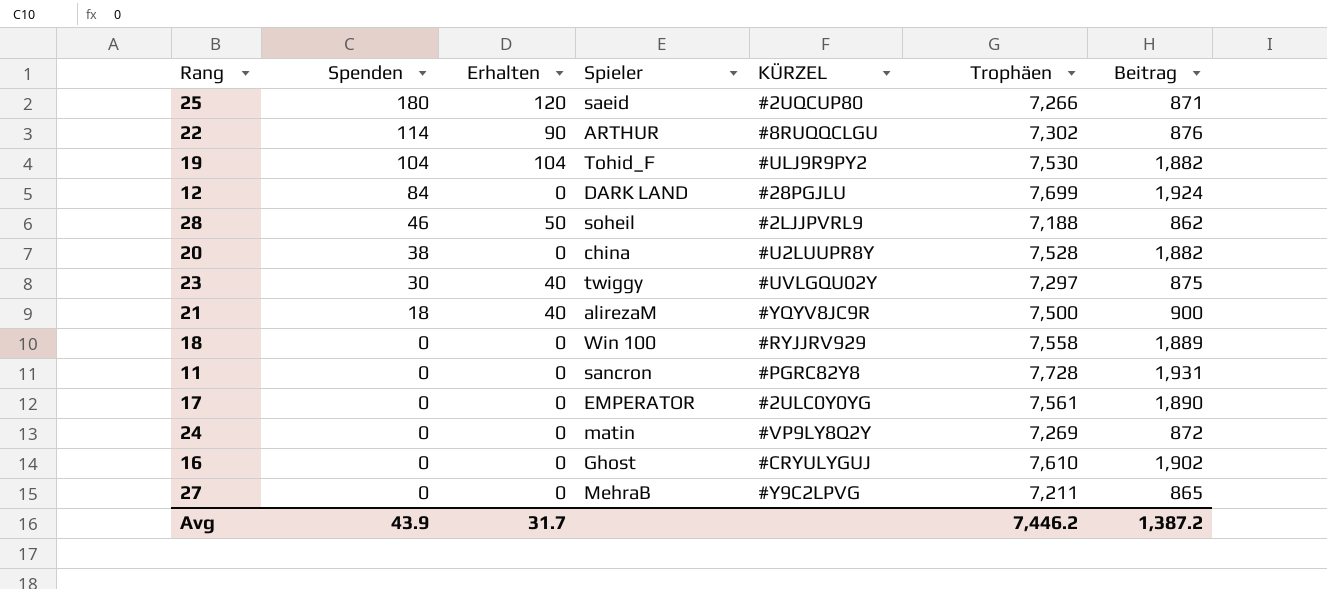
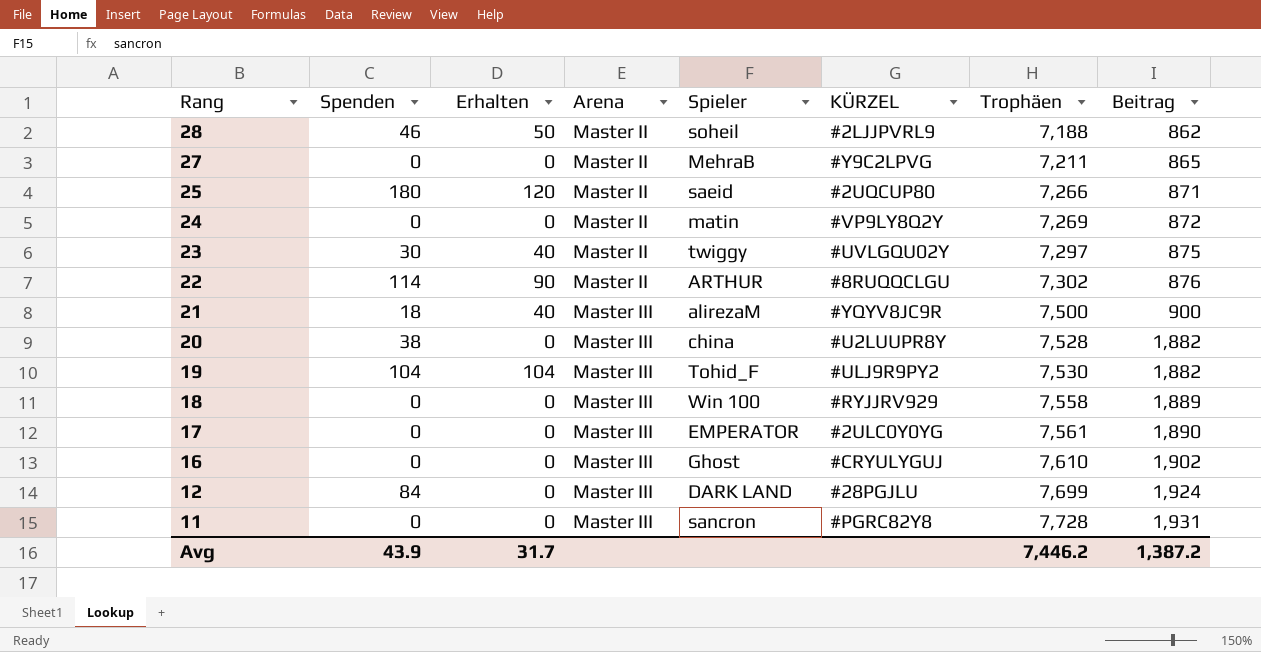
row order: Spenden descending -> Rang descending
column Arena | position: none -> 4

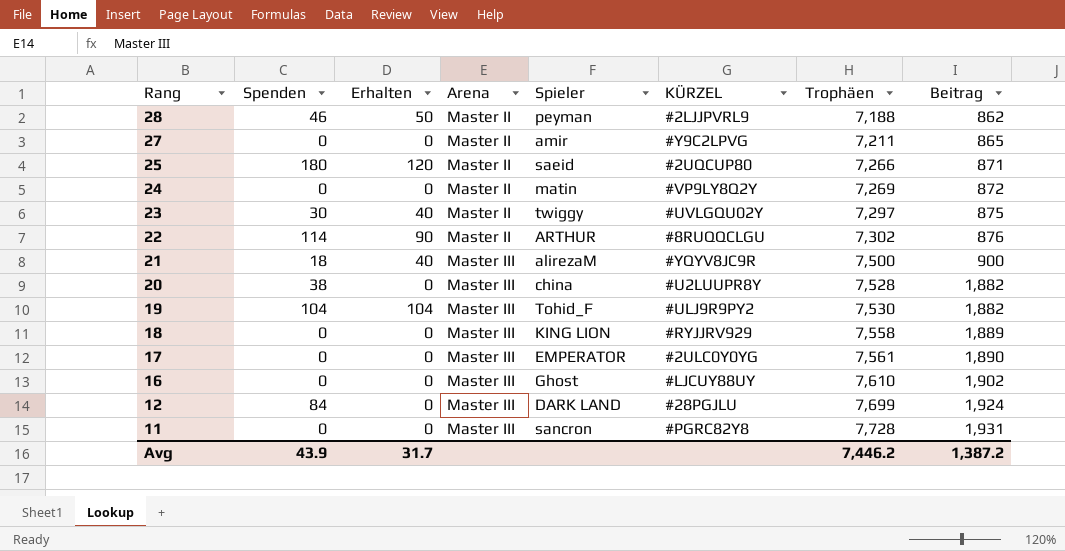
28 | Spieler: soheil -> peyman
27 | Spieler: MehraB -> amir
18 | Spieler: Win 100 -> KING LION
16 | KÜRZEL: #CRYULYGUJ -> #LJCUY88UY

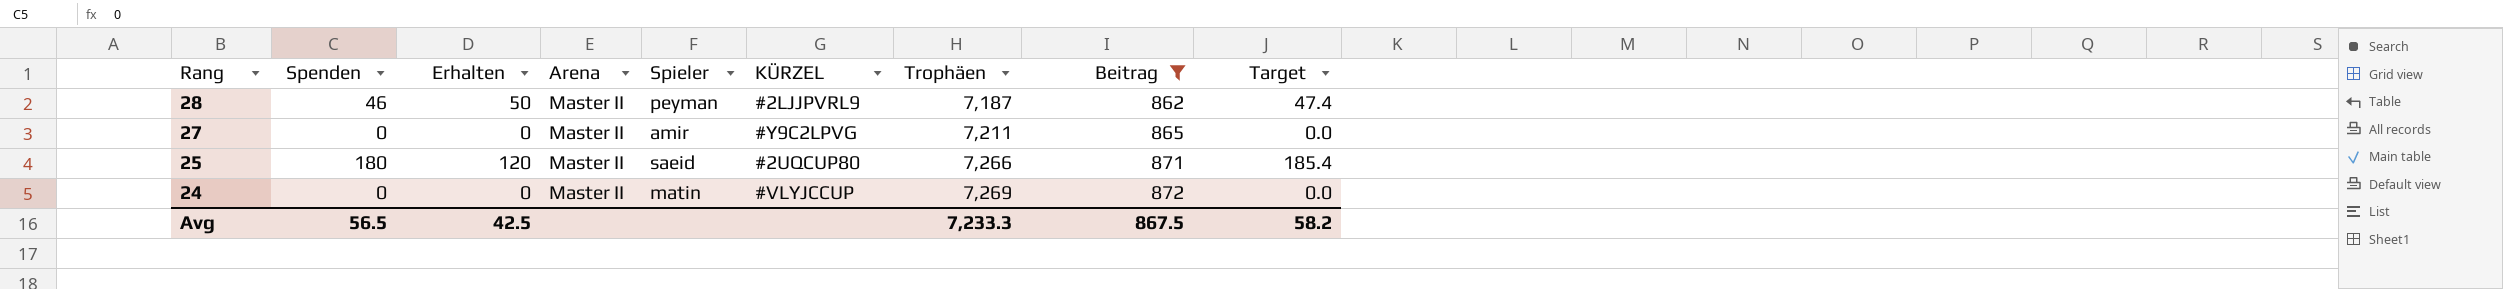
filter: none -> Beitrag <= 872
column Target | formula: none -> [Spenden] * 1.03
28 | Trophäen: 7,188 -> 7,187
24 | KÜRZEL: #VP9LY8Q2Y -> #VLYJCCUP
Avg | Spenden: 43.9 -> 56.5
Avg | Erhalten: 31.7 -> 42.5
Avg | Trophäen: 7,446.2 -> 7,233.3
Avg | Beitrag: 1,387.2 -> 867.5

